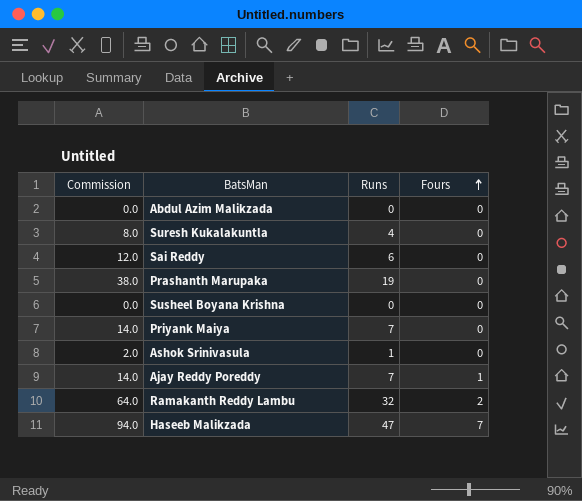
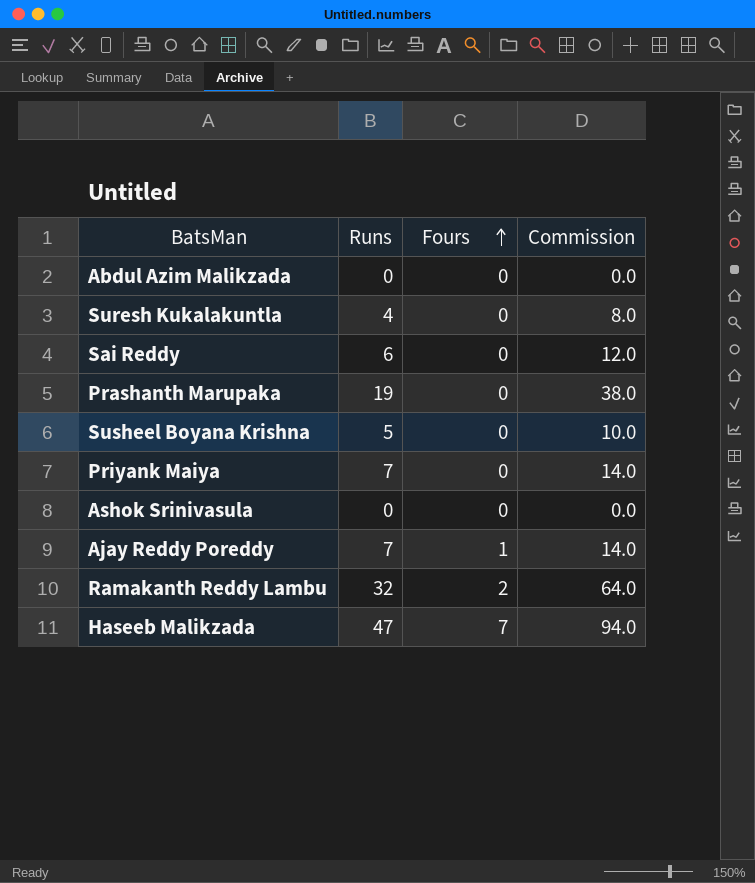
column Commission | position: 1 -> 4
Susheel Boyana Krishna | Runs: 0 -> 5
Susheel Boyana Krishna | Commission: 0.0 -> 10.0
Ashok Srinivasula | Runs: 1 -> 0
Ashok Srinivasula | Commission: 2.0 -> 0.0

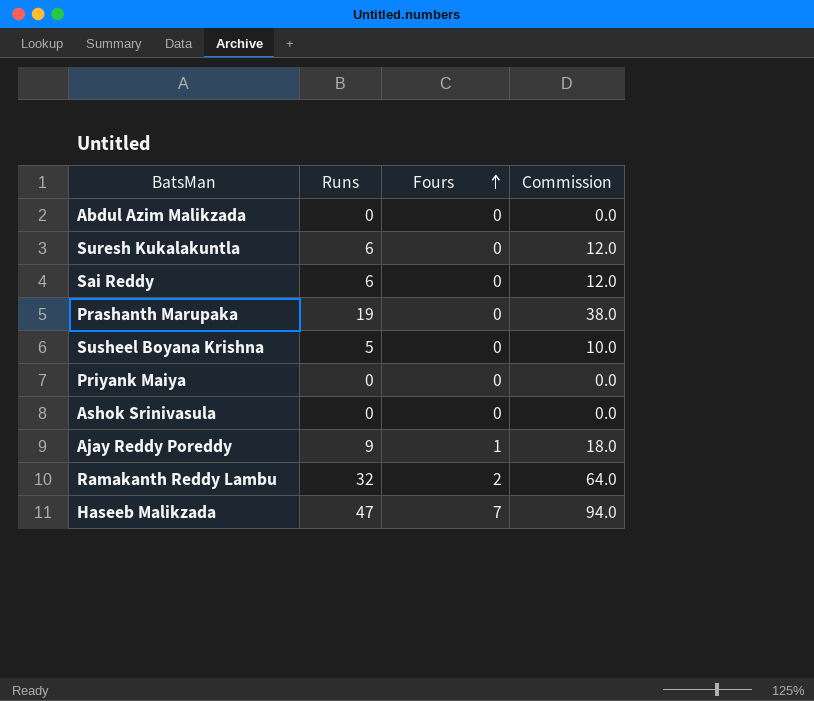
Suresh Kukalakuntla | Runs: 4 -> 6
Suresh Kukalakuntla | Commission: 8.0 -> 12.0
Priyank Maiya | Runs: 7 -> 0
Priyank Maiya | Commission: 14.0 -> 0.0
Ajay Reddy Poreddy | Runs: 7 -> 9
Ajay Reddy Poreddy | Commission: 14.0 -> 18.0

